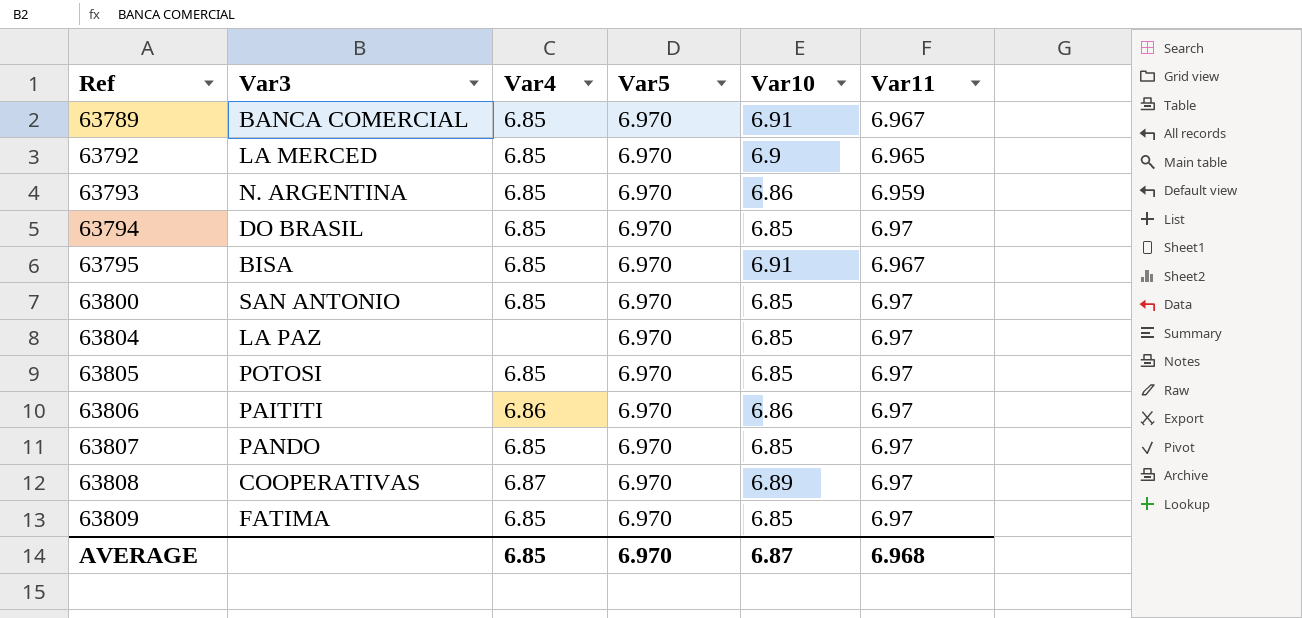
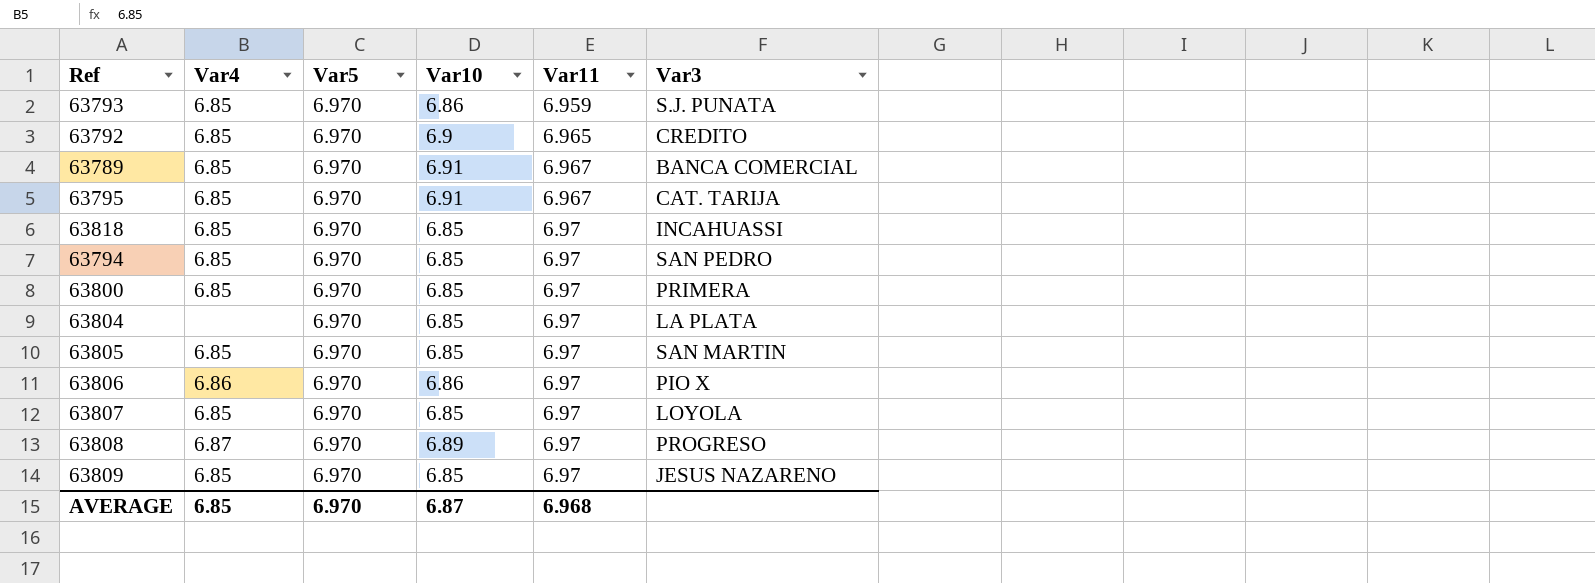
row order: Ref ascending -> Var11 ascending
column Var3 | position: 2 -> 6
63793 | Var3: N. ARGENTINA -> S.J. PUNATA
63792 | Var3: LA MERCED -> CREDITO
63795 | Var3: BISA -> CAT. TARIJA
row 63818: none -> 6.85 | 6.970 | 6.85 | 6.97 | INCAHUASSI
63794 | Var3: DO BRASIL -> SAN PEDRO
63800 | Var3: SAN ANTONIO -> PRIMERA
63804 | Var3: LA PAZ -> LA PLATA
63805 | Var3: POTOSI -> SAN MARTIN
63806 | Var3: PAITITI -> PIO X
63807 | Var3: PANDO -> LOYOLA
63808 | Var3: COOPERATIVAS -> PROGRESO
63809 | Var3: FATIMA -> JESUS NAZARENO

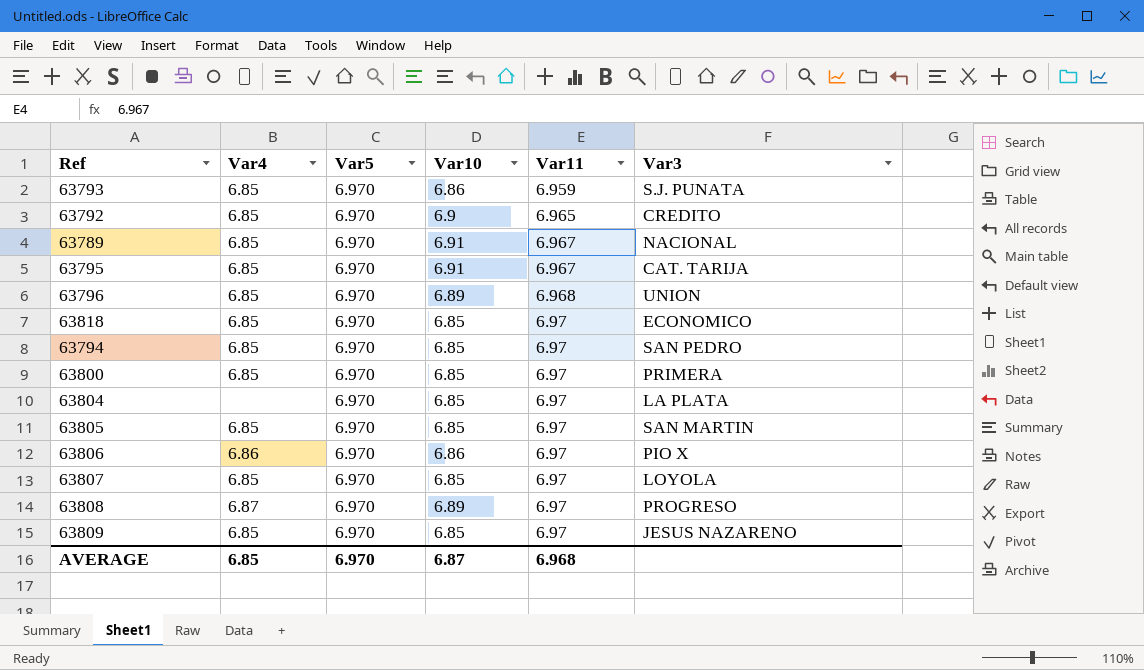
63789 | Var3: BANCA COMERCIAL -> NACIONAL
row 63796: none -> 6.85 | 6.970 | 6.89 | 6.968 | UNION
63818 | Var3: INCAHUASSI -> ECONOMICO

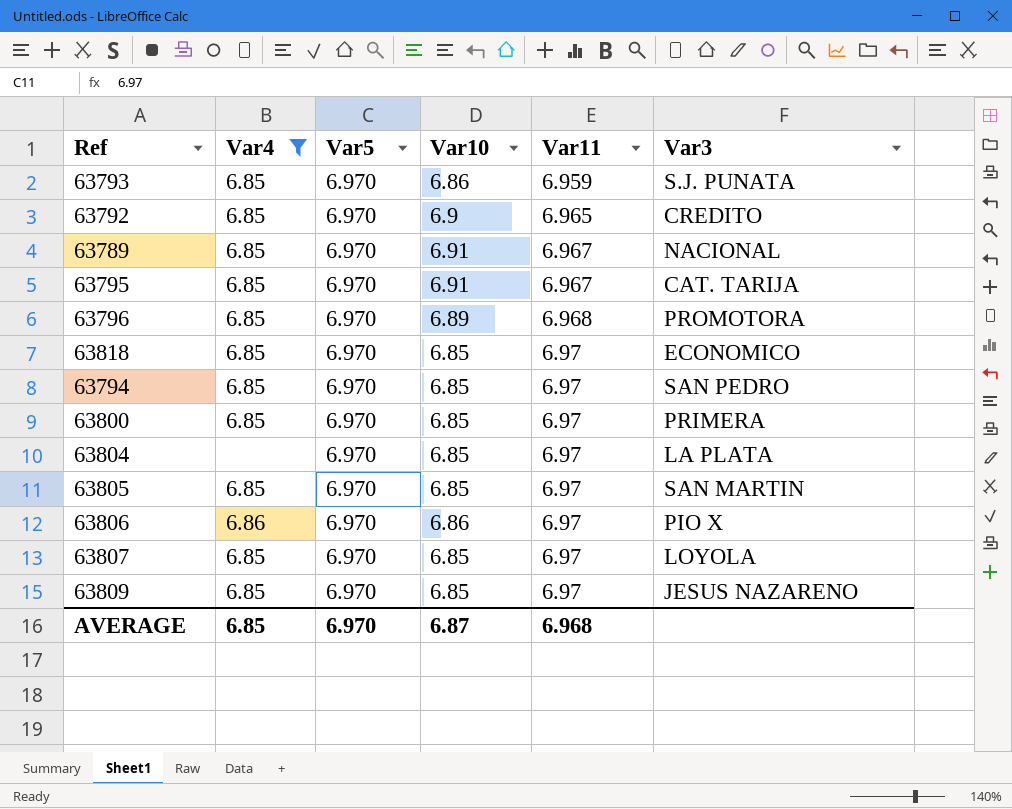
filter: none -> Var4 != 6.87
63796 | Var3: UNION -> PROMOTORA

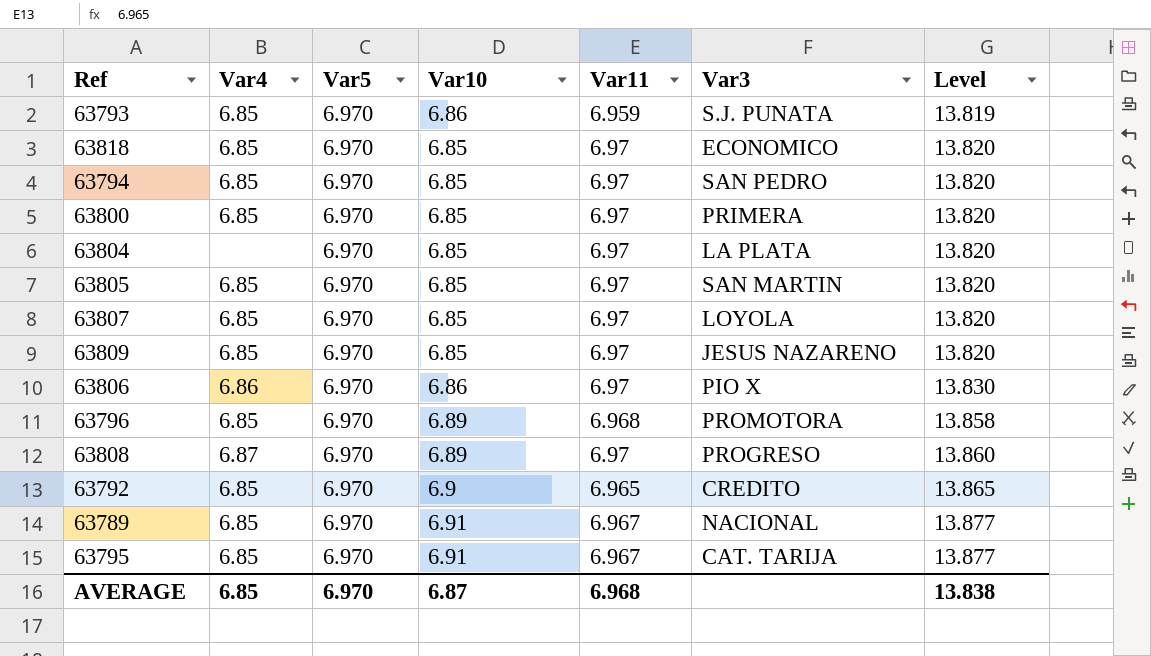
filter: Var4 != 6.87 -> none
row order: Var11 ascending -> Level ascending
column Level | formula: none -> [Var10] + [Var11]

